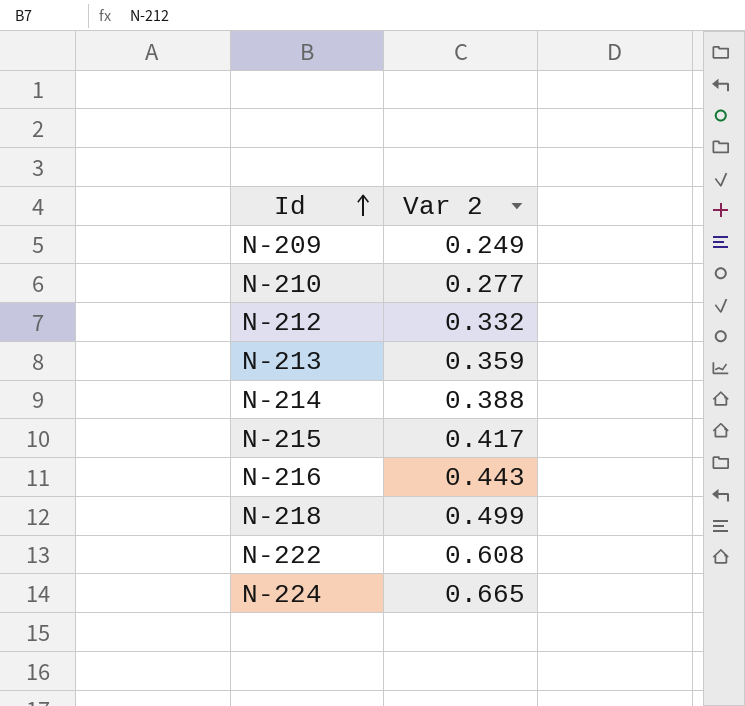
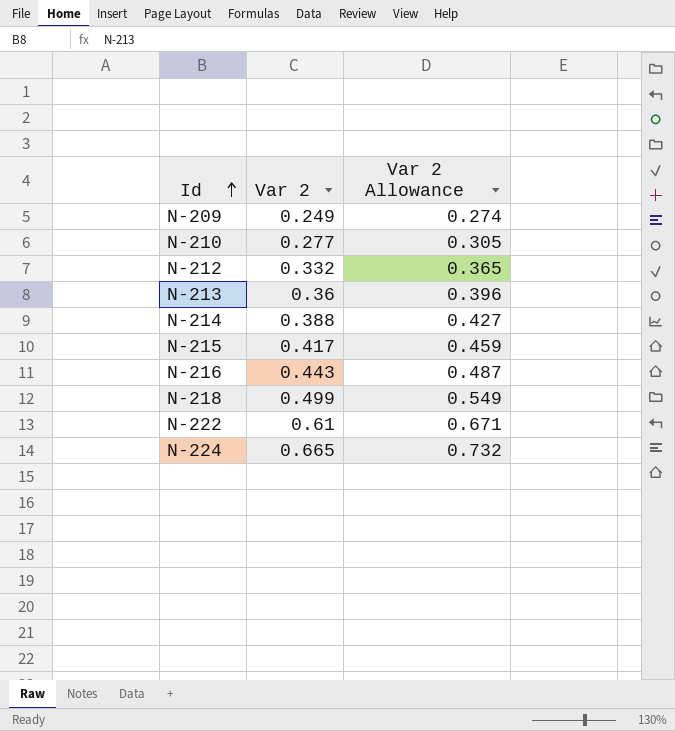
column Var 2 Allowance | formula: none -> [Var 2] * 1.1
N-213 | Var 2: 0.359 -> 0.36
N-222 | Var 2: 0.608 -> 0.61

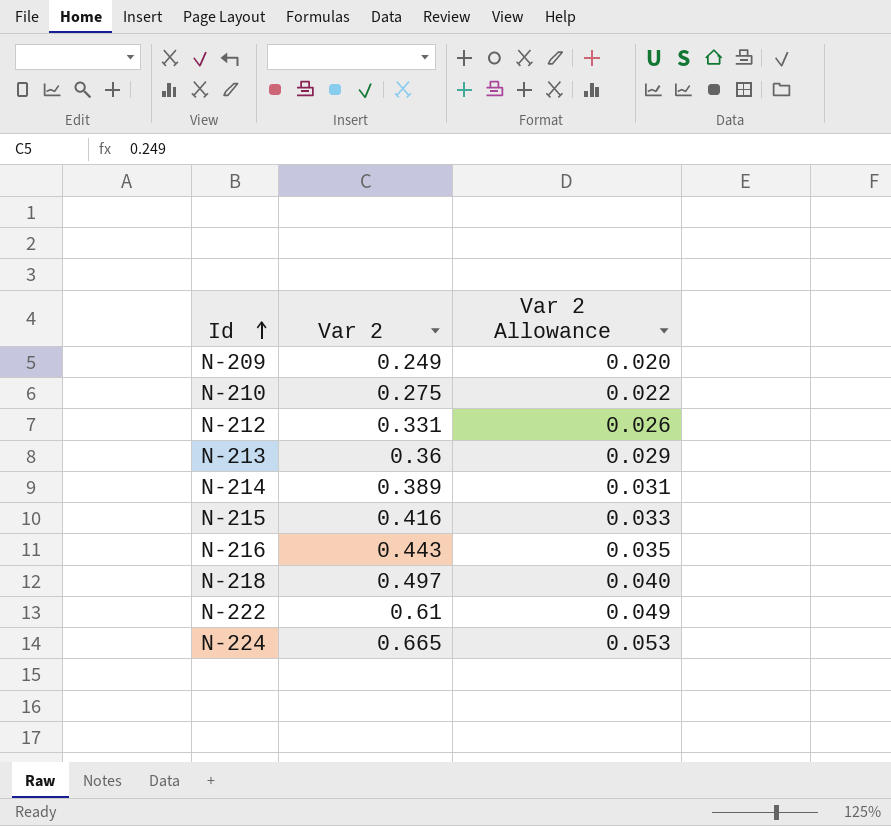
column Var 2 Allowance | formula: [Var 2] * 1.1 -> [Var 2] * 0.08
N-210 | Var 2: 0.277 -> 0.275
N-212 | Var 2: 0.332 -> 0.331
N-214 | Var 2: 0.388 -> 0.389
N-215 | Var 2: 0.417 -> 0.416
N-218 | Var 2: 0.499 -> 0.497

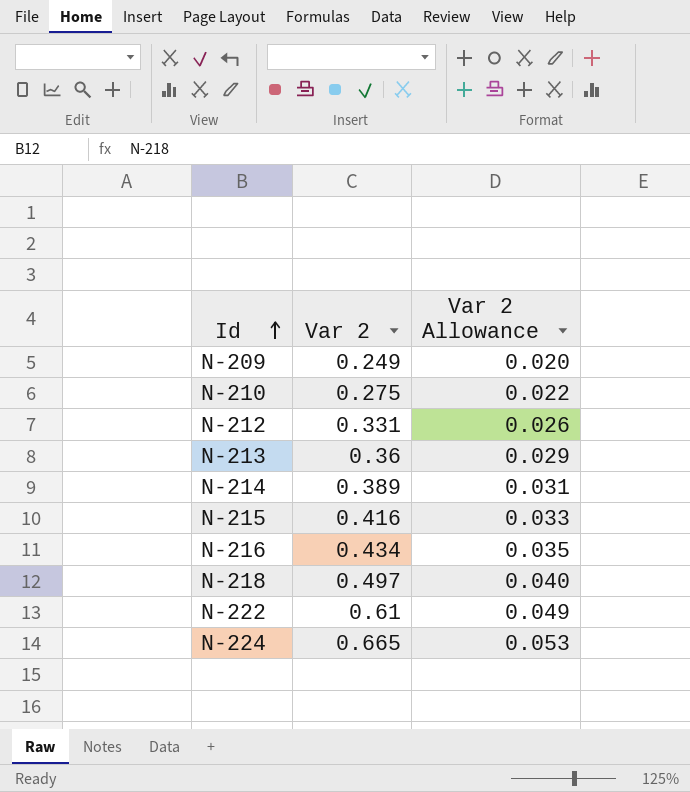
N-216 | Var 2: 0.443 -> 0.434

